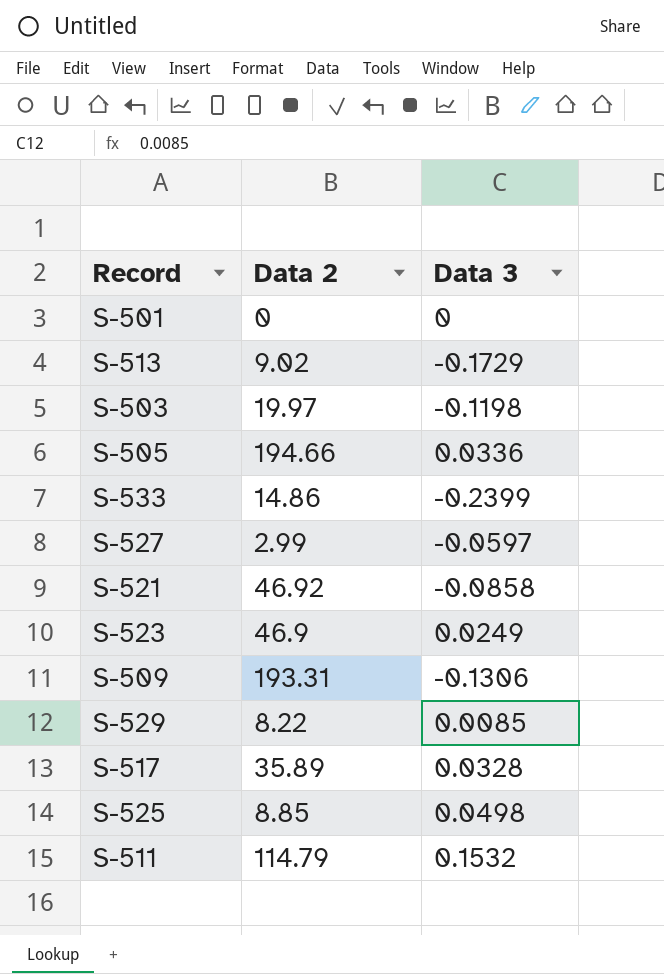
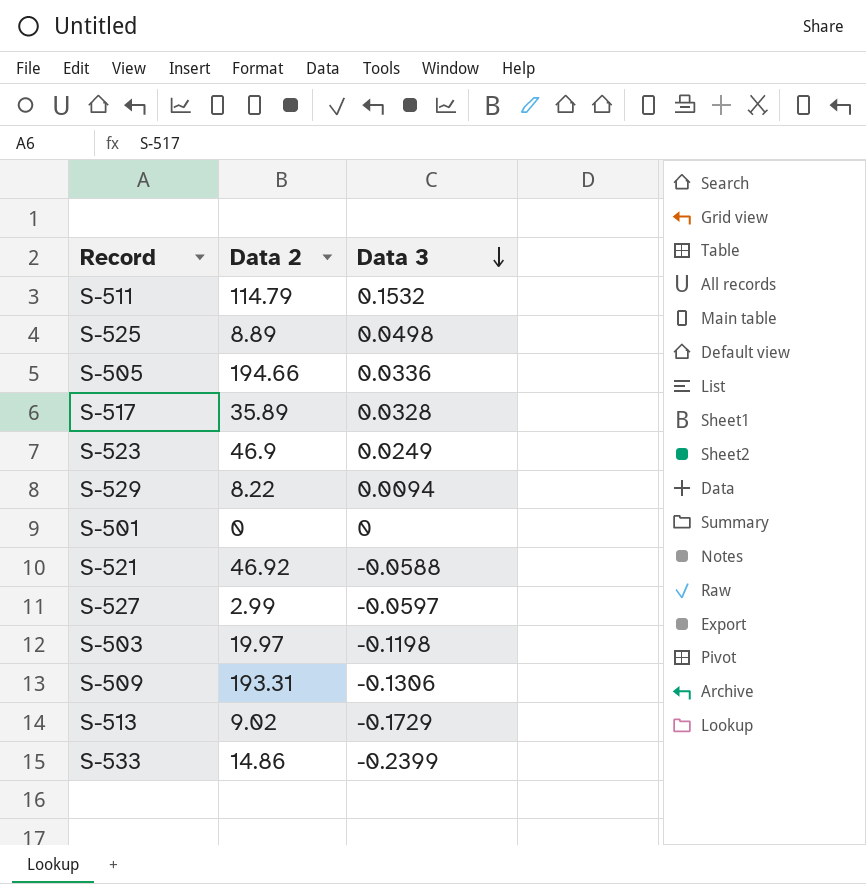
row order: none -> Data 3 descending
S-525 | Data 2: 8.85 -> 8.89
S-529 | Data 3: 0.0085 -> 0.0094
S-521 | Data 3: -0.0858 -> -0.0588

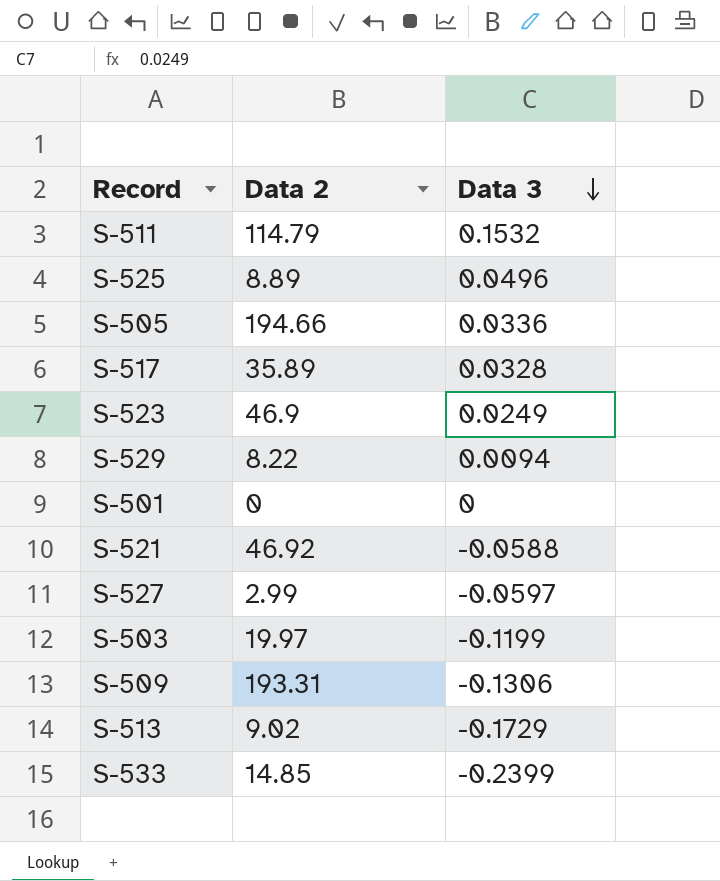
S-525 | Data 3: 0.0498 -> 0.0496
S-503 | Data 3: -0.1198 -> -0.1199
S-533 | Data 2: 14.86 -> 14.85

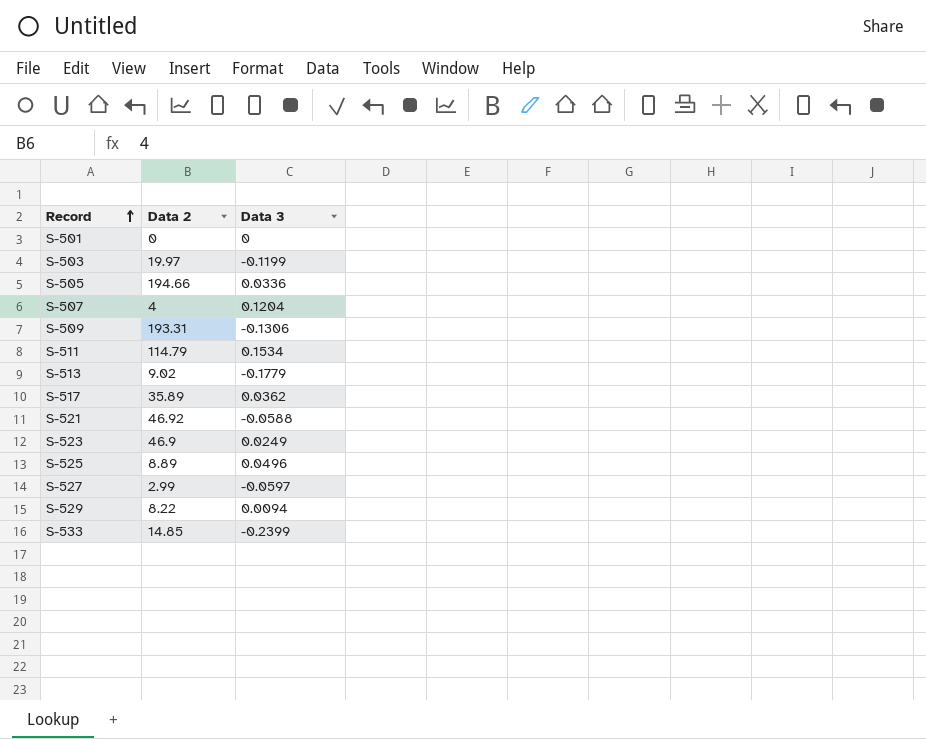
row order: Data 3 descending -> Record ascending
row S-507: none -> 4 | 0.1204
S-511 | Data 3: 0.1532 -> 0.1534
S-513 | Data 3: -0.1729 -> -0.1779
S-517 | Data 3: 0.0328 -> 0.0362

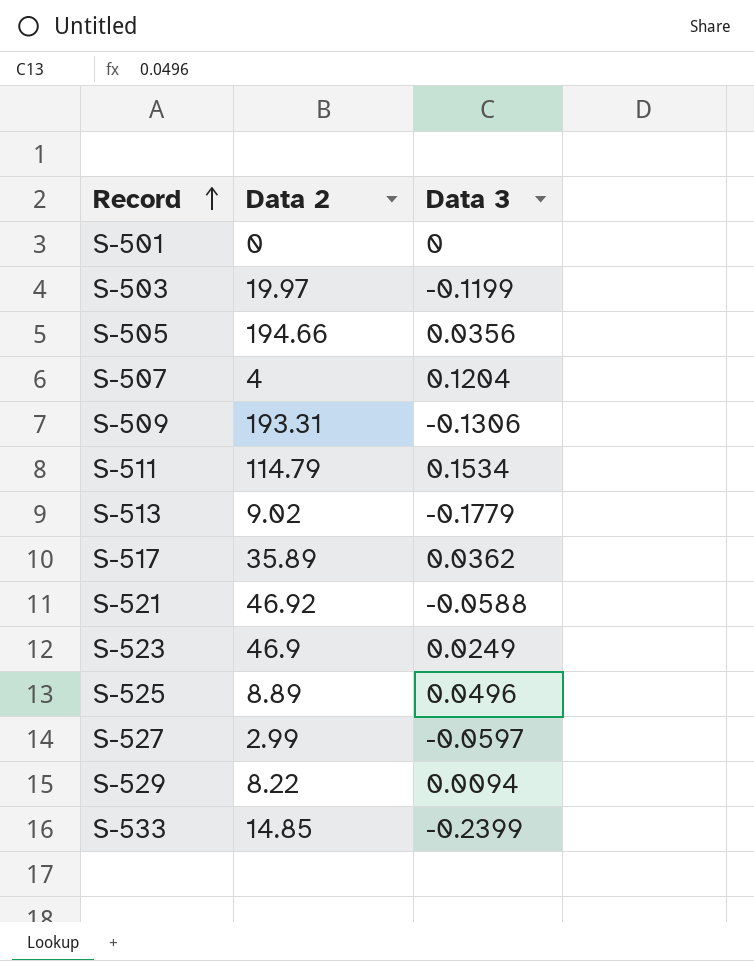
S-505 | Data 3: 0.0336 -> 0.0356

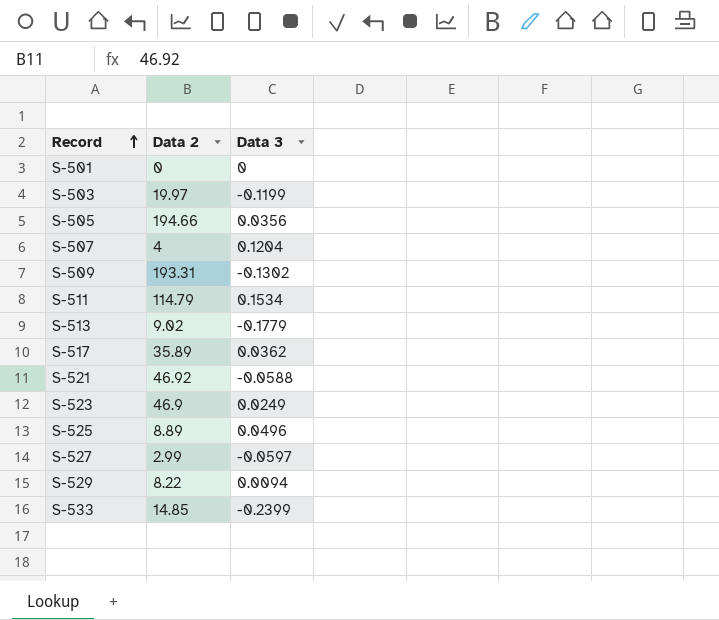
S-509 | Data 3: -0.1306 -> -0.1302

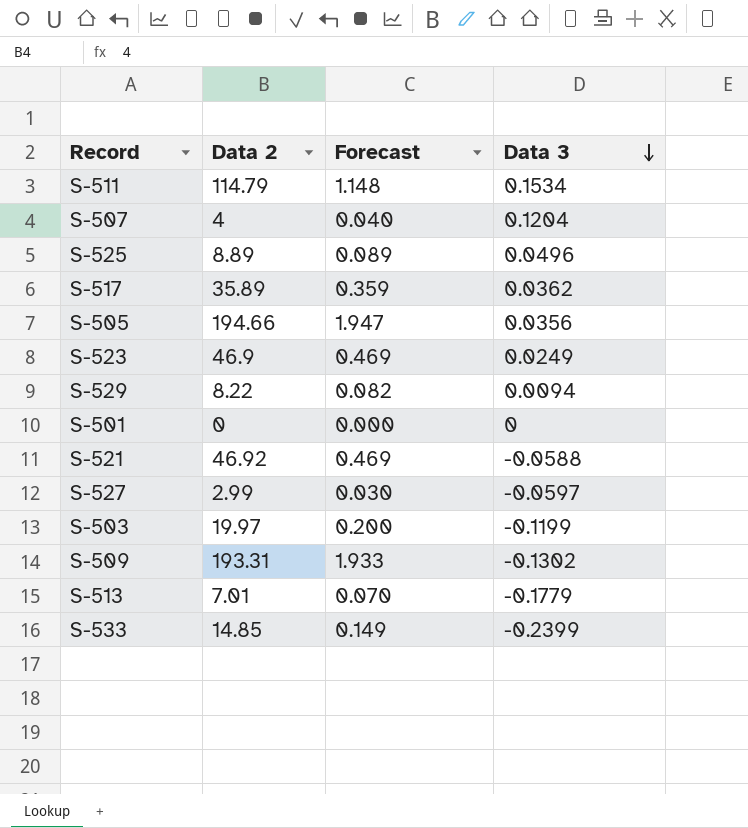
row order: Record ascending -> Data 3 descending
column Forecast | formula: none -> [Data 2] * 0.01
S-513 | Data 2: 9.02 -> 7.01

